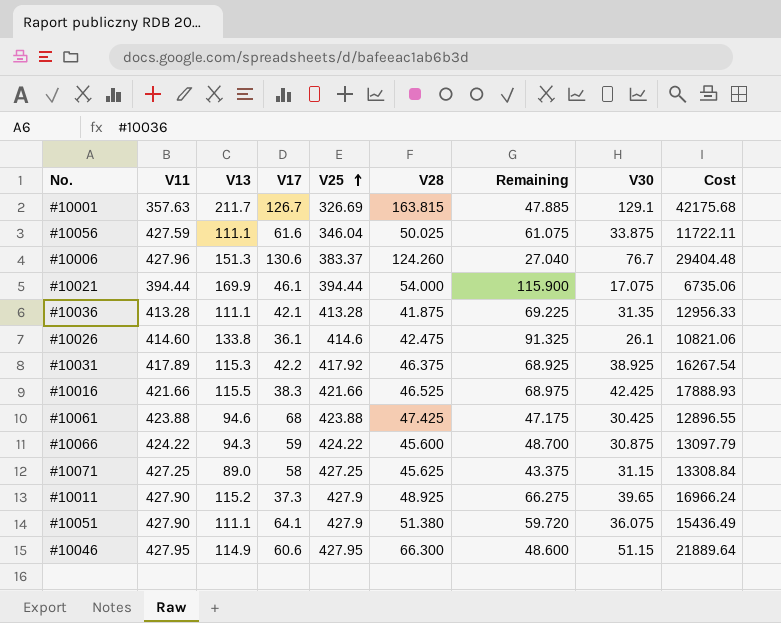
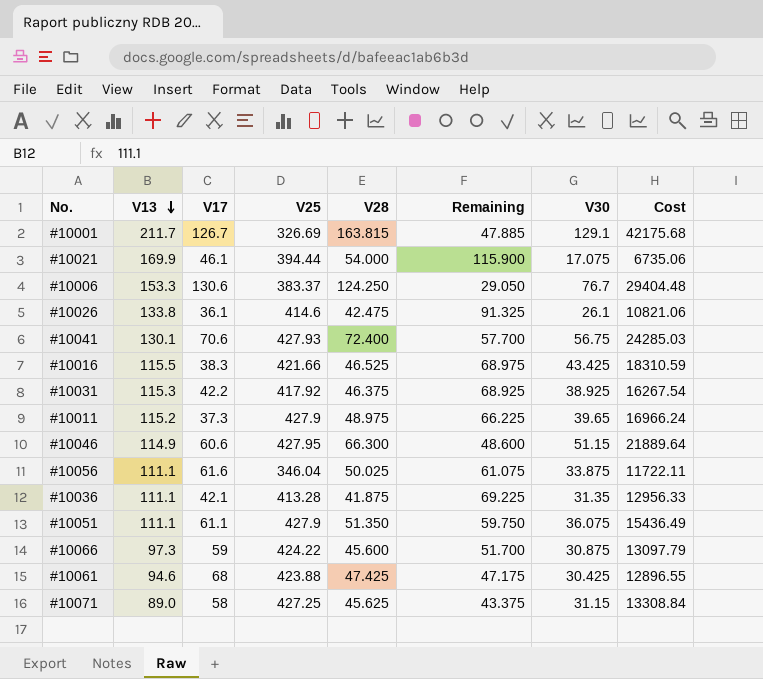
row order: V25 ascending -> V13 descending
column V11 | position: 2 -> none
#10006 | V13: 151.3 -> 153.3
#10006 | V28: 124.260 -> 124.250
#10006 | Remaining: 27.040 -> 29.050
row #10041: none -> 130.1 | 70.6 | 427.93 | 72.400 | 57.700 | 56.75 | 24285.03
#10016 | V30: 42.425 -> 43.425
#10016 | Cost: 17888.93 -> 18310.59
#10011 | V28: 48.925 -> 48.975
#10011 | Remaining: 66.275 -> 66.225
#10051 | V17: 64.1 -> 61.1
#10051 | V28: 51.380 -> 51.350
#10051 | Remaining: 59.720 -> 59.750
#10066 | V13: 94.3 -> 97.3
#10066 | Remaining: 48.700 -> 51.700

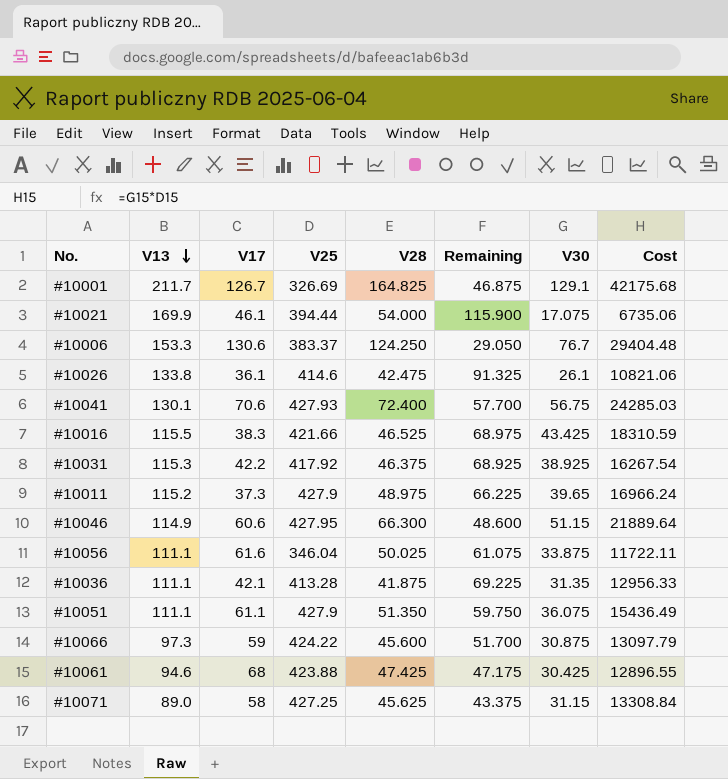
#10001 | V28: 163.815 -> 164.825
#10001 | Remaining: 47.885 -> 46.875

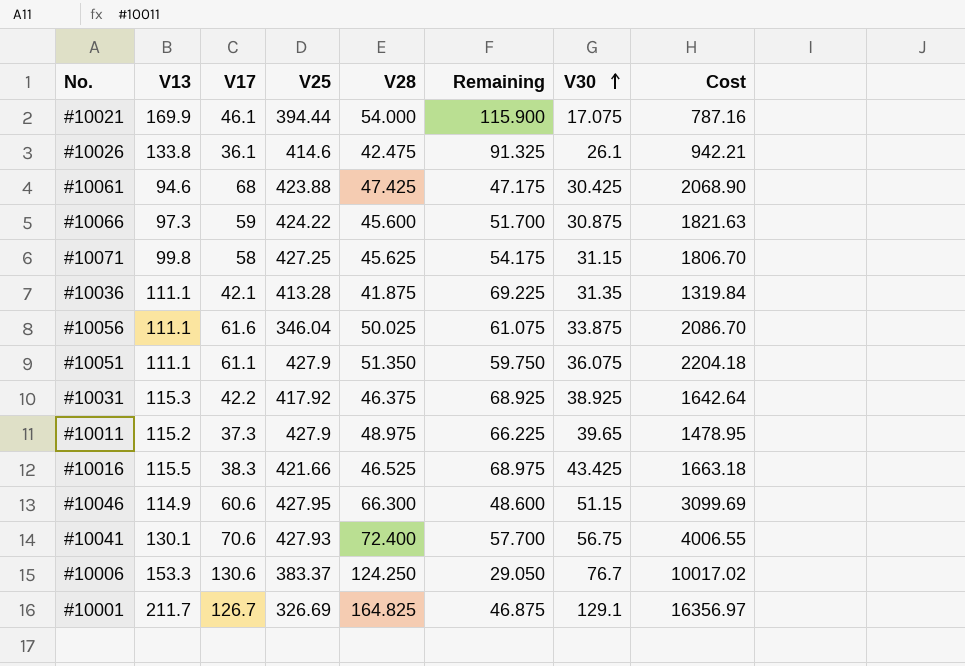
row order: V13 descending -> V30 ascending
column Cost | formula: [V25] * [V30] -> [V17] * [V30]
#10071 | V13: 89.0 -> 99.8
#10071 | Remaining: 43.375 -> 54.175

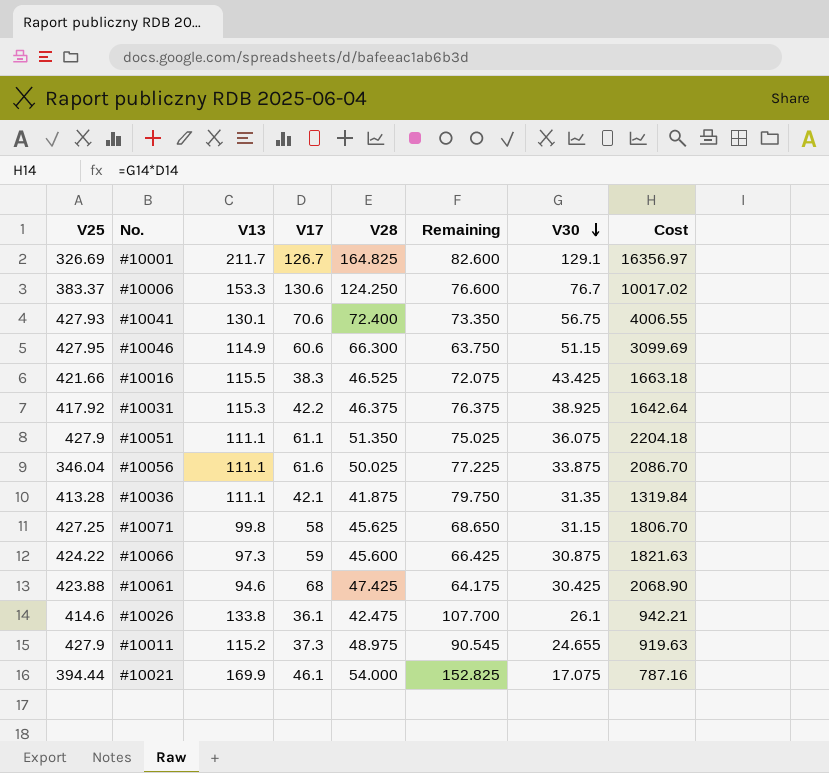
row order: V30 ascending -> V30 descending
column V25 | position: 4 -> 1
column Remaining | formula: [V13] - [V28] -> [V13] - [V30]
#10011 | V30: 39.65 -> 24.655
#10011 | Cost: 1478.95 -> 919.63

